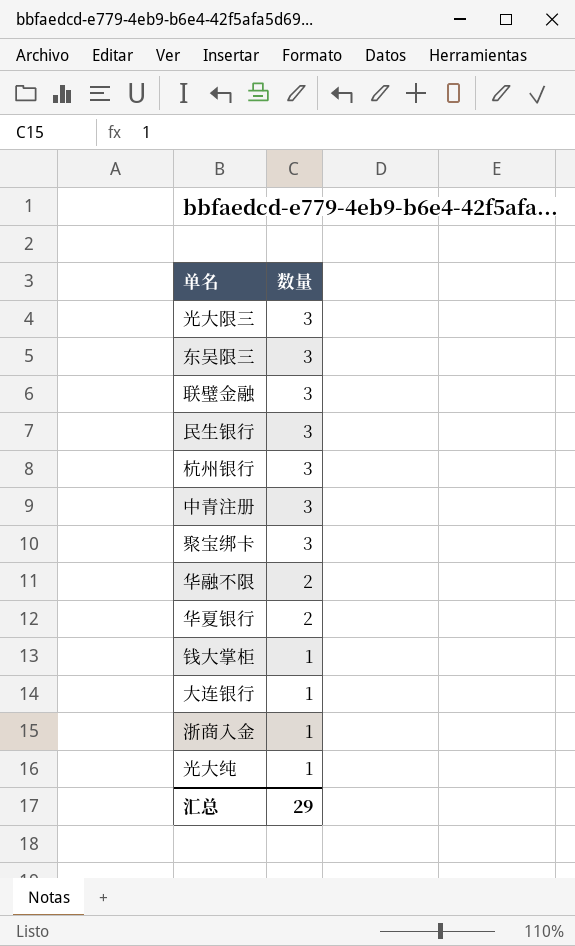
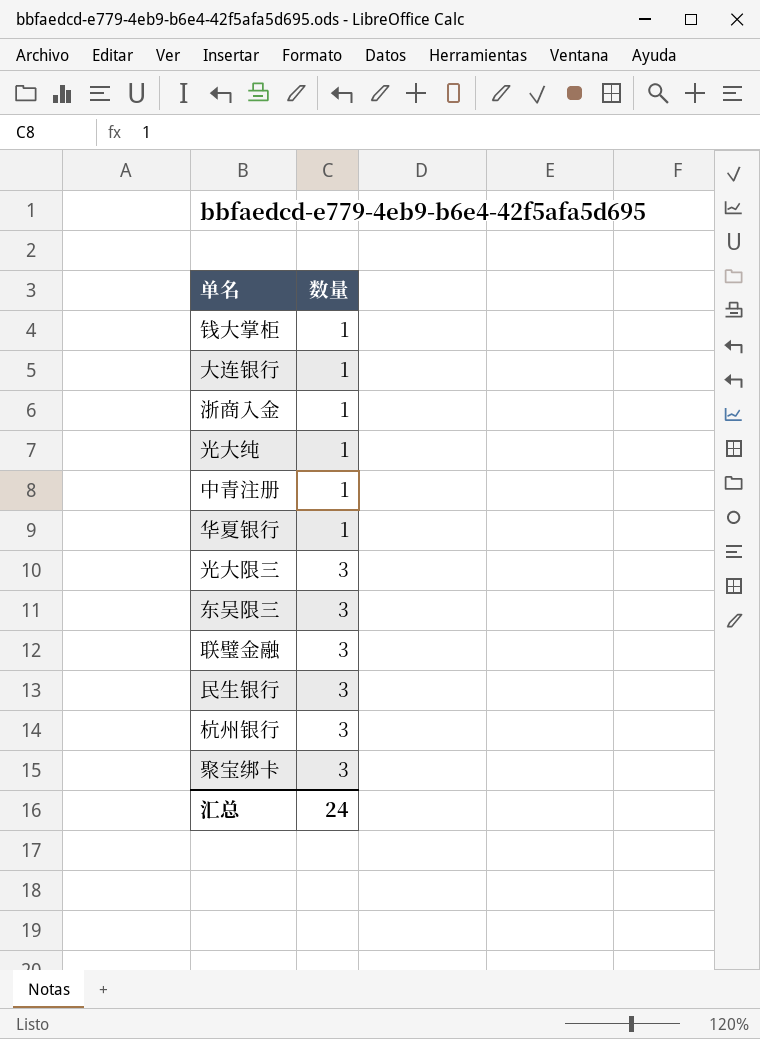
row order: 数量 descending -> 数量 ascending
row 华融不限: 2 -> none
中青注册 | 数量: 3 -> 1
华夏银行 | 数量: 2 -> 1
汇总 | 数量: 29 -> 24

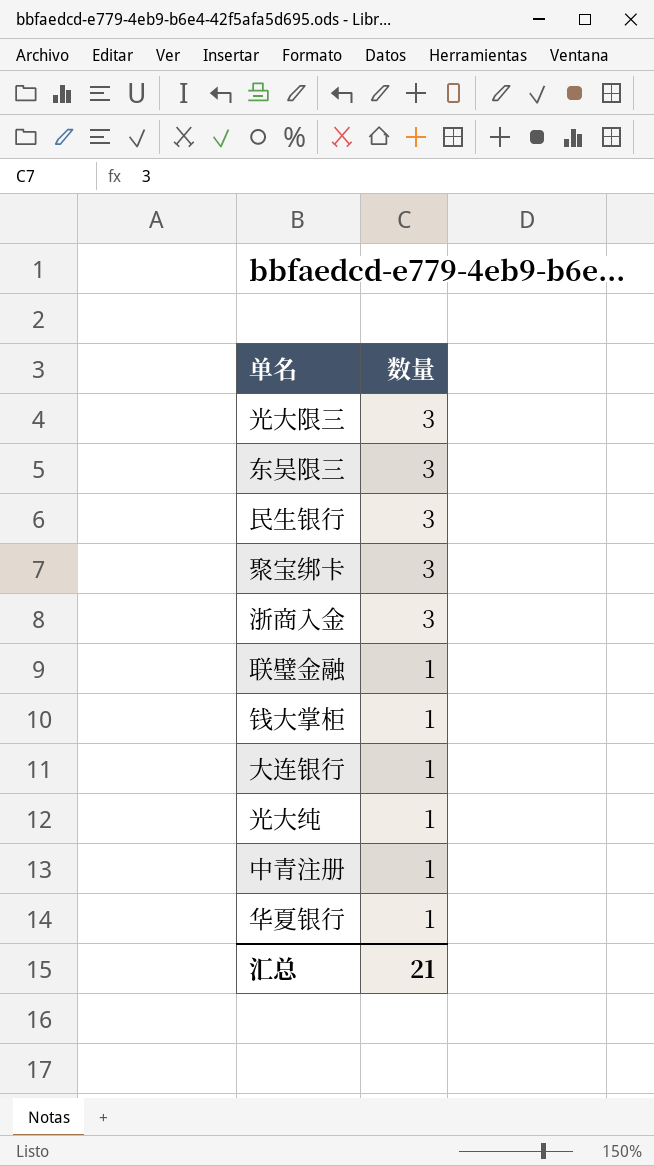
row order: 数量 ascending -> 数量 descending
row 杭州银行: 3 -> none
浙商入金 | 数量: 1 -> 3
联璧金融 | 数量: 3 -> 1
汇总 | 数量: 24 -> 21

